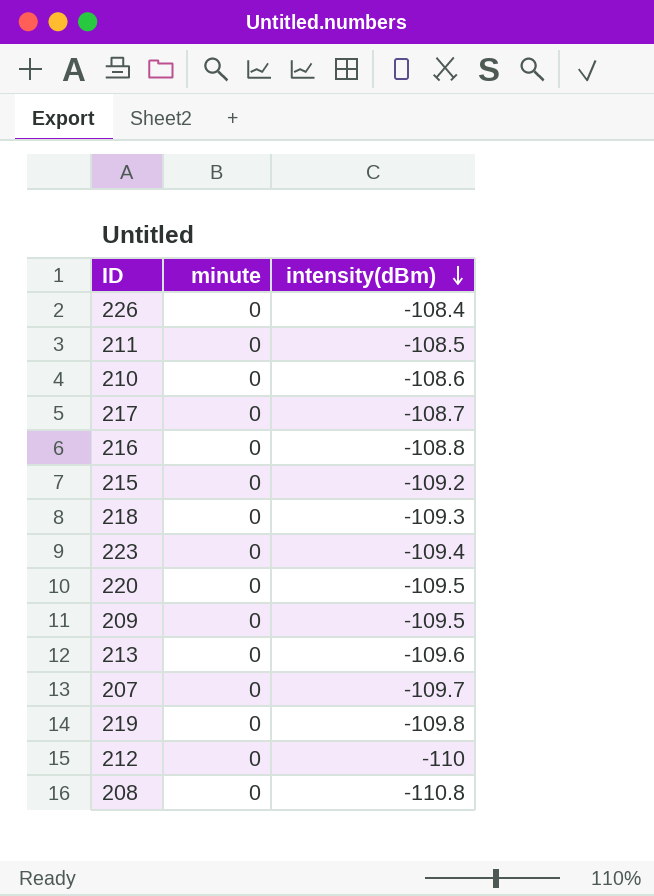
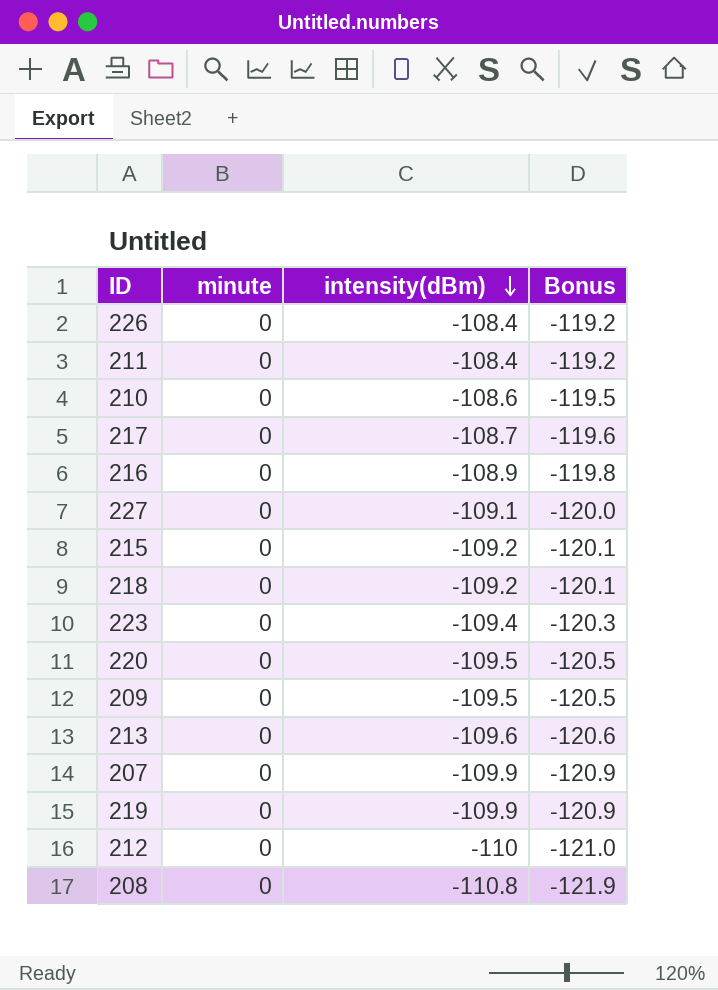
column Bonus | formula: none -> [intensity(dBm)] * 1.1
211 | intensity(dBm): -108.5 -> -108.4
216 | intensity(dBm): -108.8 -> -108.9
row 227: none -> 0 | -109.1 | -120.0
218 | intensity(dBm): -109.3 -> -109.2
207 | intensity(dBm): -109.7 -> -109.9
219 | intensity(dBm): -109.8 -> -109.9

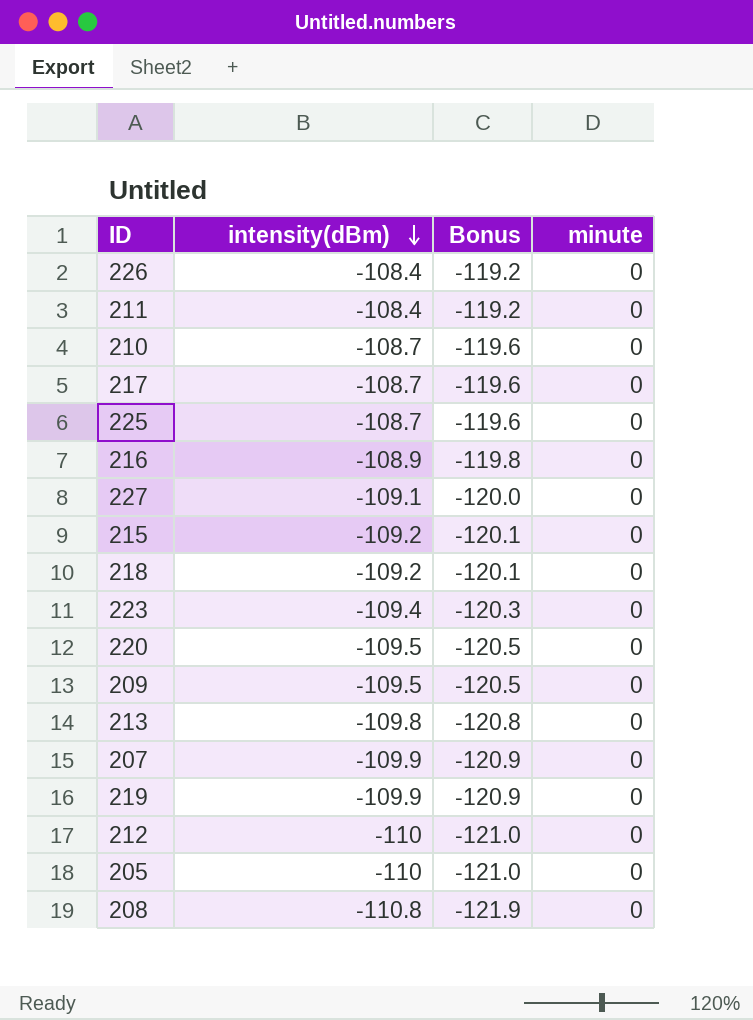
column minute | position: 2 -> 4
210 | intensity(dBm): -108.6 -> -108.7
210 | Bonus: -119.5 -> -119.6
row 225: none -> -108.7 | -119.6 | 0
213 | intensity(dBm): -109.6 -> -109.8
213 | Bonus: -120.6 -> -120.8
row 205: none -> -110 | -121.0 | 0

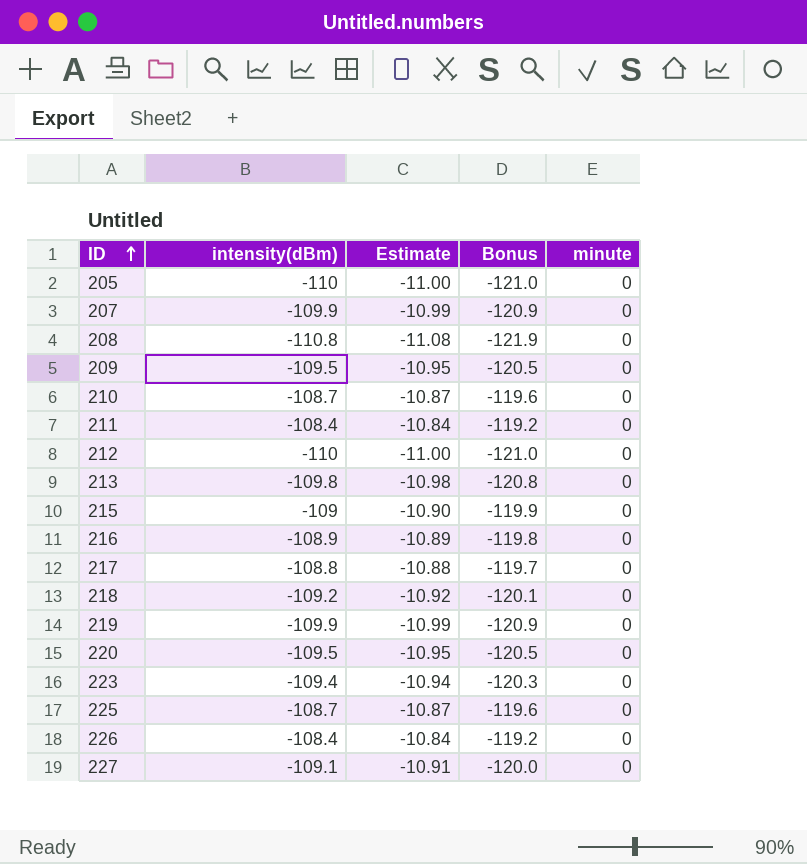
row order: intensity(dBm) descending -> ID ascending
column Estimate | formula: none -> [intensity(dBm)] * 0.1
215 | intensity(dBm): -109.2 -> -109
215 | Bonus: -120.1 -> -119.9
217 | intensity(dBm): -108.7 -> -108.8
217 | Bonus: -119.6 -> -119.7

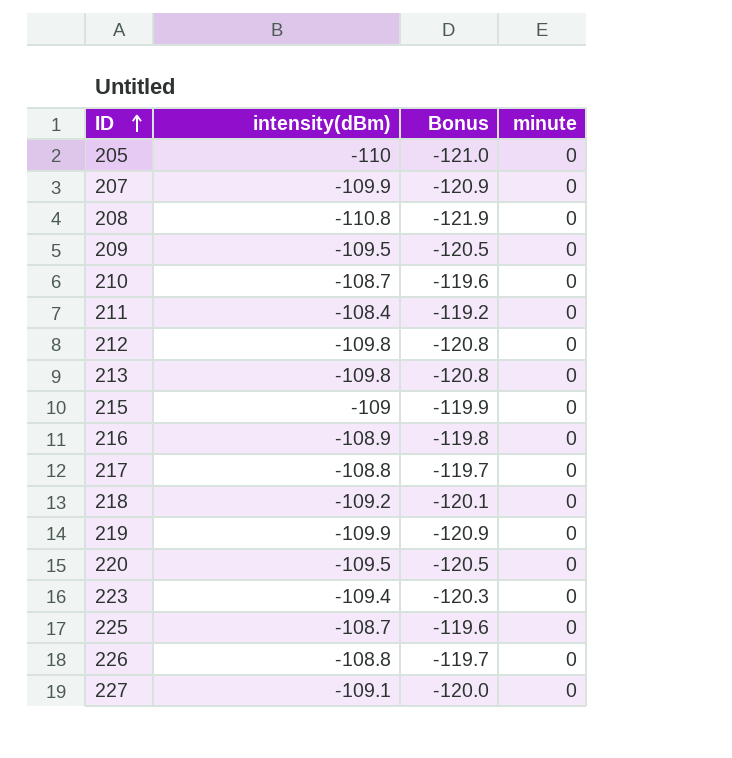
column Estimate | formula: [intensity(dBm)] * 0.1 -> none
212 | intensity(dBm): -110 -> -109.8
212 | Bonus: -121.0 -> -120.8
226 | intensity(dBm): -108.4 -> -108.8
226 | Bonus: -119.2 -> -119.7

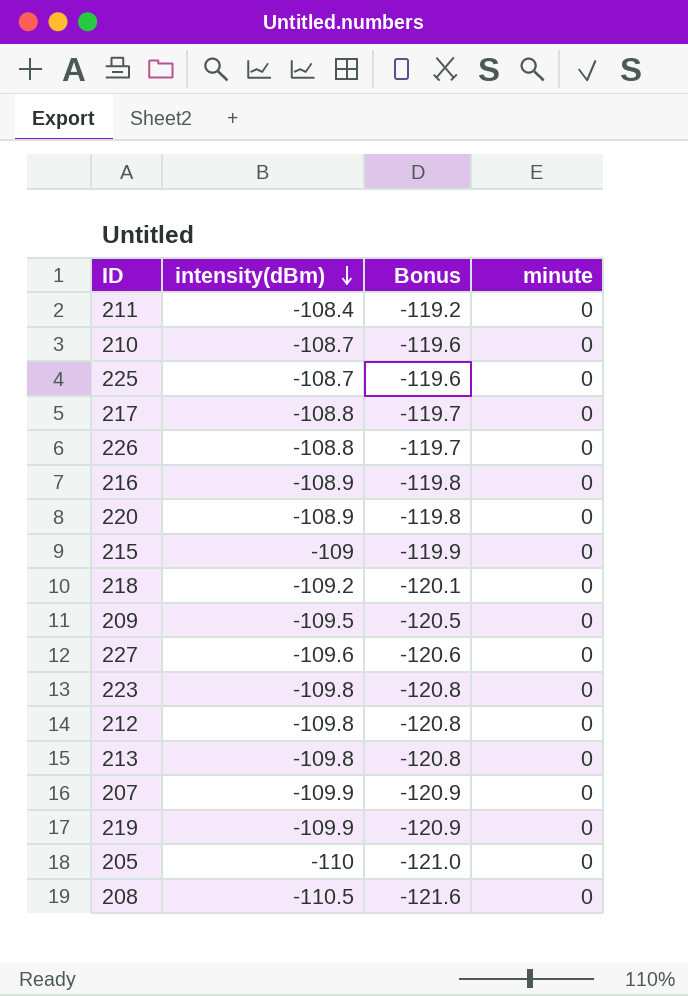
row order: ID ascending -> intensity(dBm) descending
220 | intensity(dBm): -109.5 -> -108.9
220 | Bonus: -120.5 -> -119.8
227 | intensity(dBm): -109.1 -> -109.6
227 | Bonus: -120.0 -> -120.6
223 | intensity(dBm): -109.4 -> -109.8
223 | Bonus: -120.3 -> -120.8
208 | intensity(dBm): -110.8 -> -110.5
208 | Bonus: -121.9 -> -121.6

